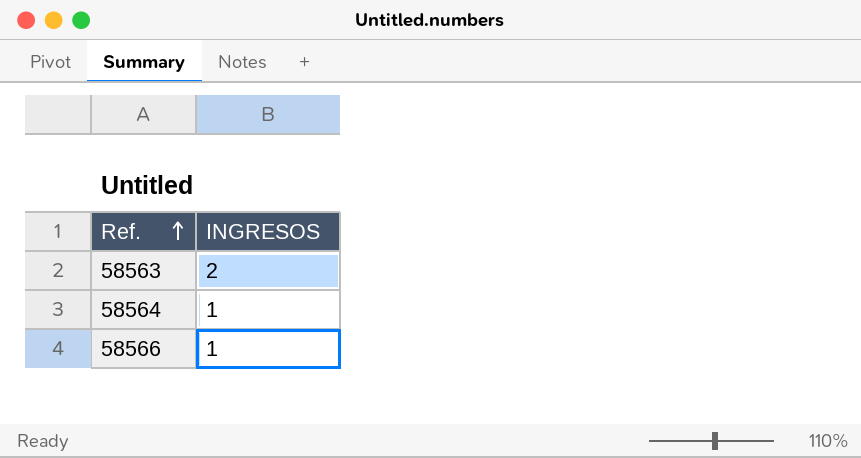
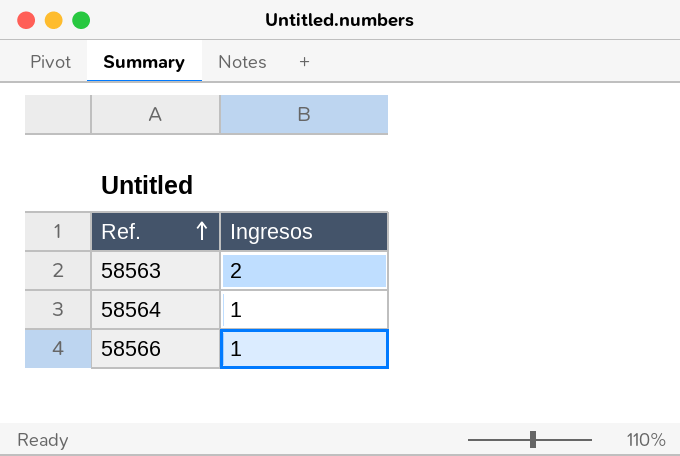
column name: INGRESOS -> Ingresos

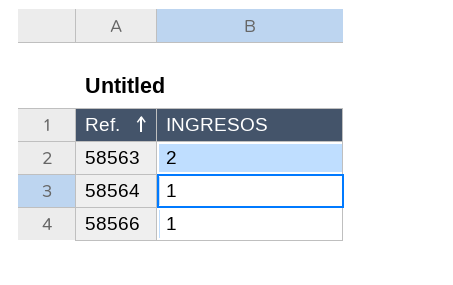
column name: Ingresos -> INGRESOS

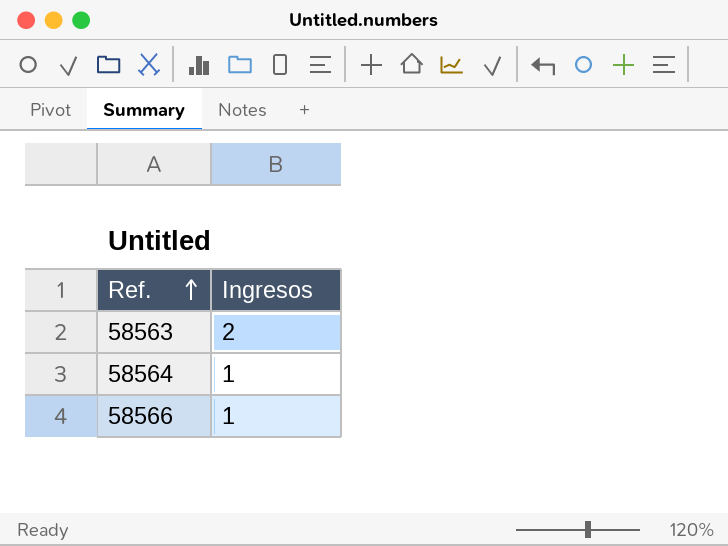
column name: INGRESOS -> Ingresos

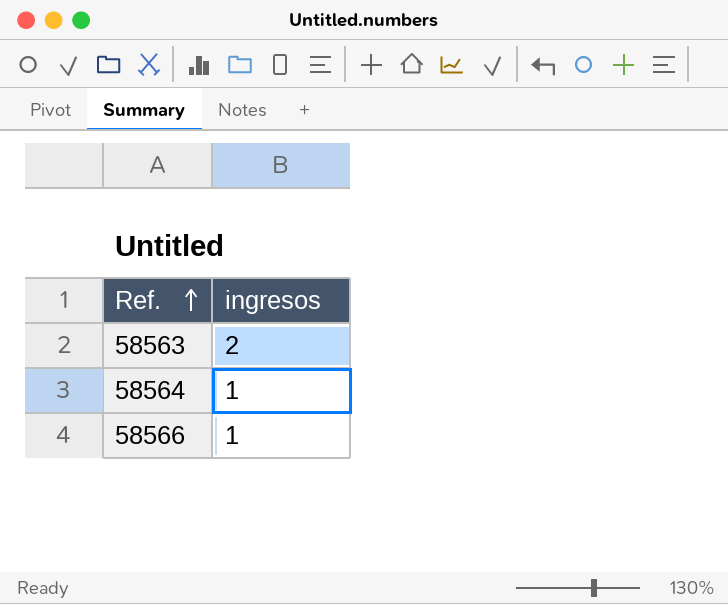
column name: Ingresos -> ingresos

